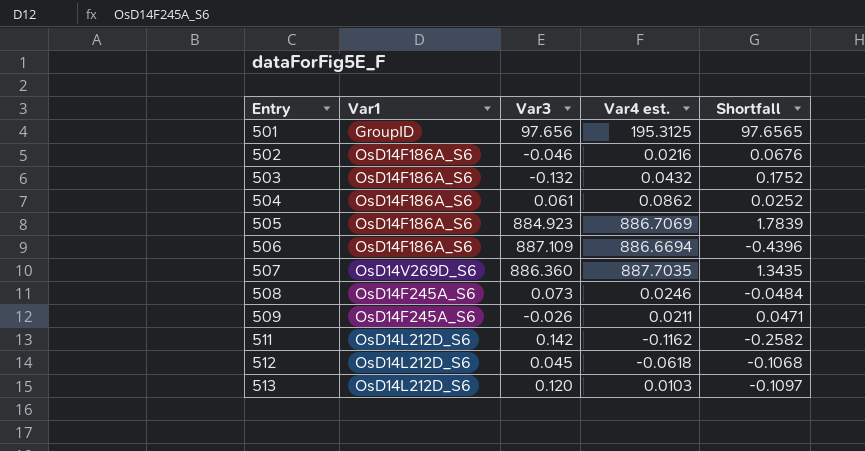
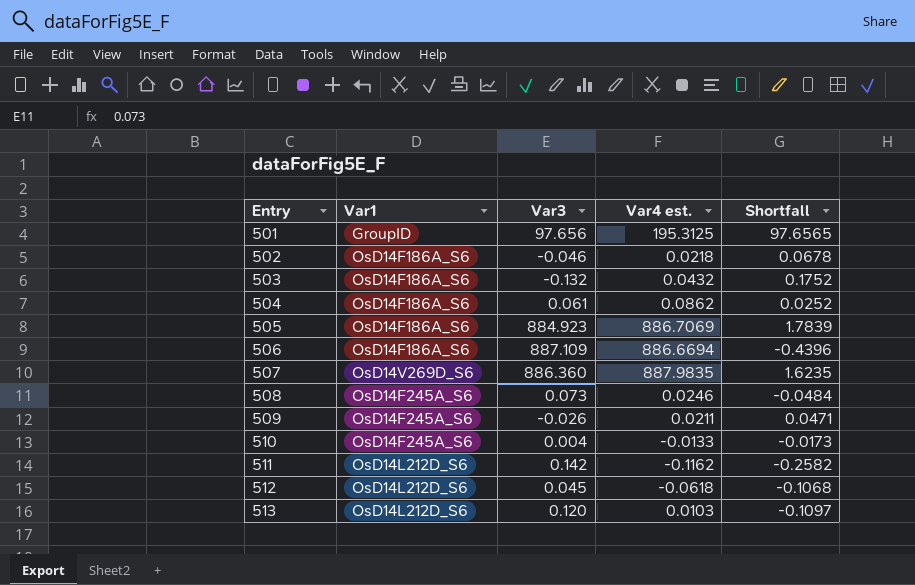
502 | Var4 est.: 0.0216 -> 0.0218
502 | Shortfall: 0.0676 -> 0.0678
507 | Var4 est.: 887.7035 -> 887.9835
507 | Shortfall: 1.3435 -> 1.6235
row 510: none -> OsD14F245A_S6 | 0.004 | -0.0133 | -0.0173

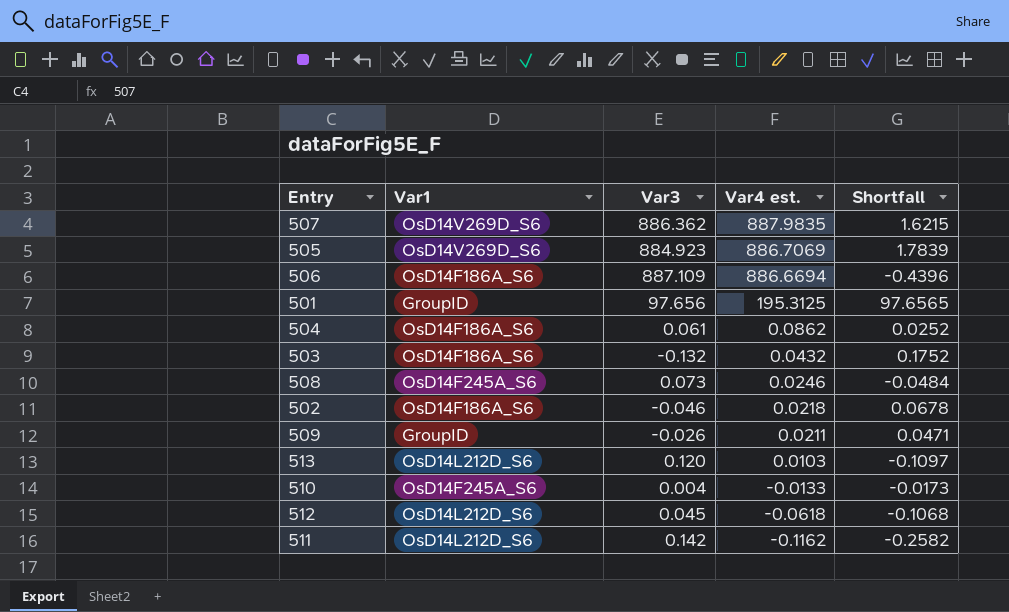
row order: Entry ascending -> Var4 est. descending
507 | Var3: 886.360 -> 886.362
507 | Shortfall: 1.6235 -> 1.6215
505 | Var1: OsD14F186A_S6 -> OsD14V269D_S6
509 | Var1: OsD14F245A_S6 -> GroupID

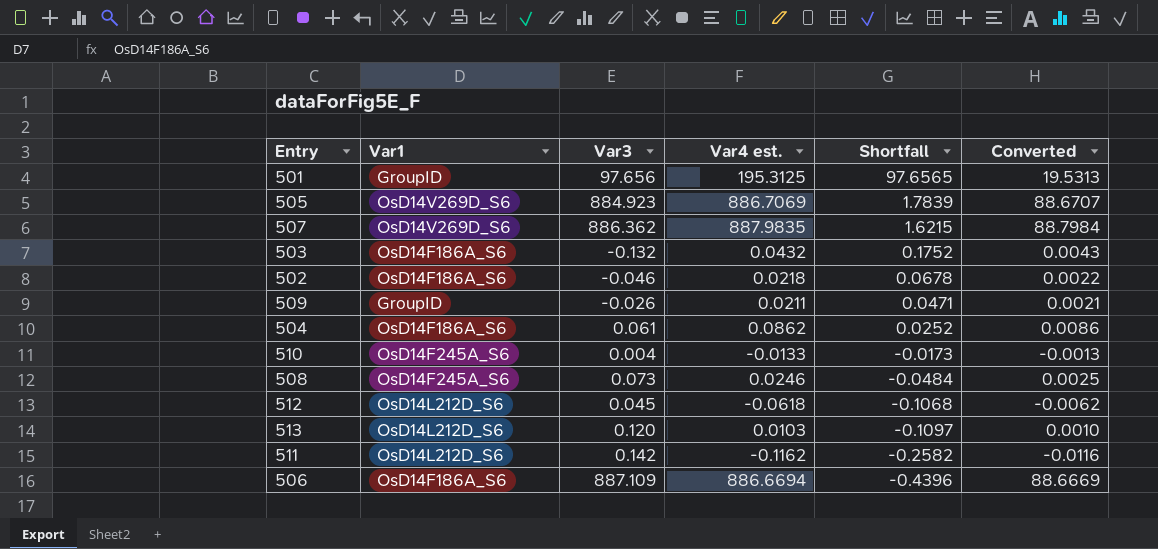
row order: Var4 est. descending -> Shortfall descending
column Converted | formula: none -> [Var4 est.] * 0.1

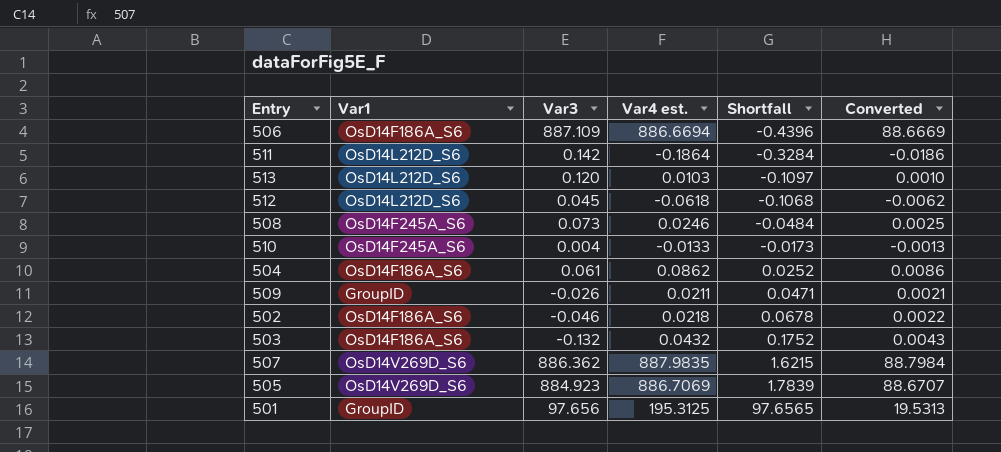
row order: Shortfall descending -> Shortfall ascending
511 | Var4 est.: -0.1162 -> -0.1864
511 | Shortfall: -0.2582 -> -0.3284
511 | Converted: -0.0116 -> -0.0186

